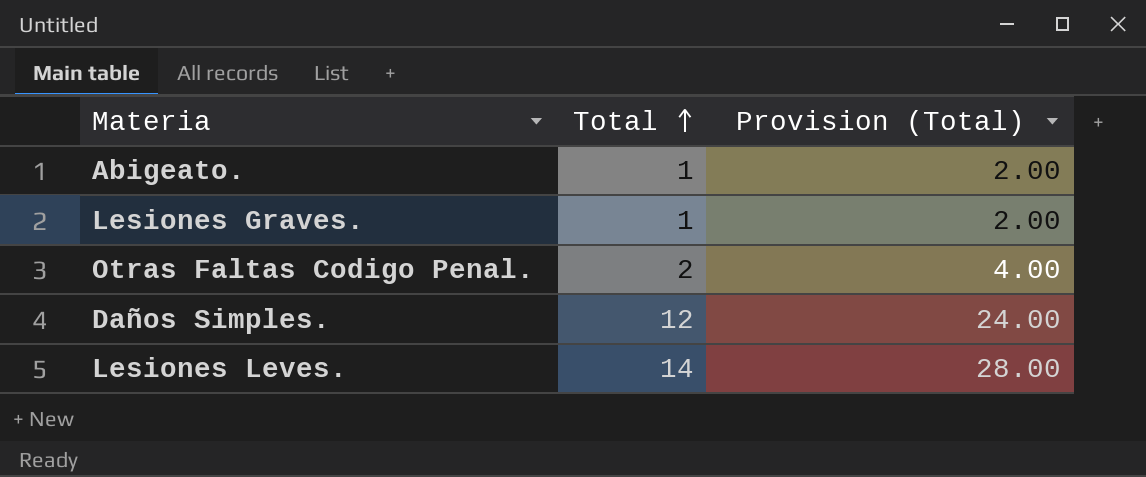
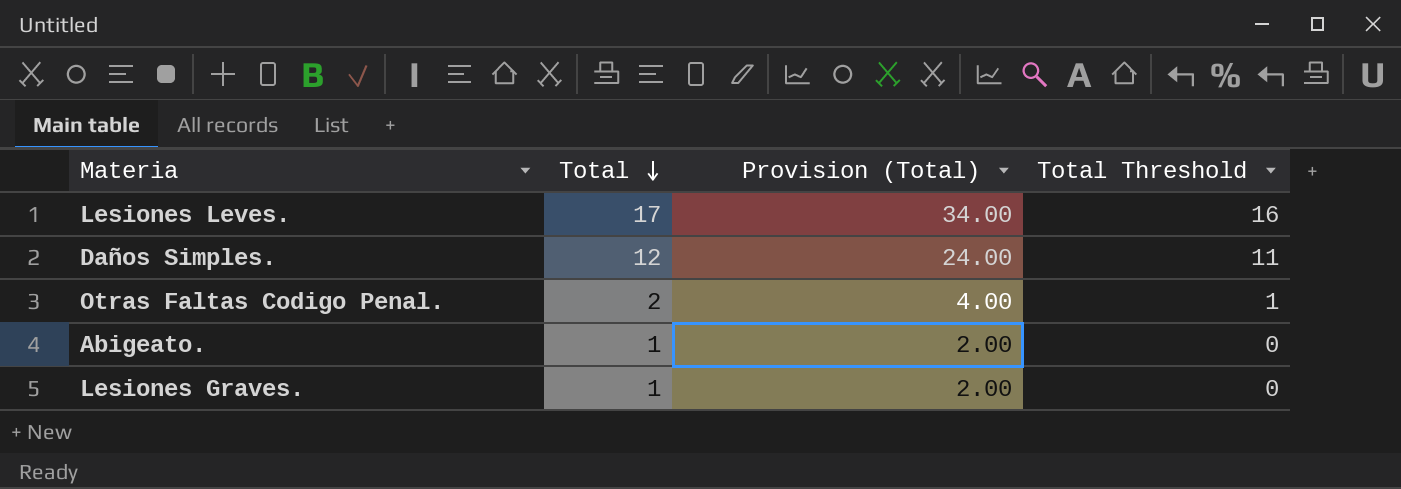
row order: Total ascending -> Total descending
column Total Threshold | formula: none -> [Total] - 1
Lesiones Leves. | Total: 14 -> 17
Lesiones Leves. | Provision (Total): 28.00 -> 34.00

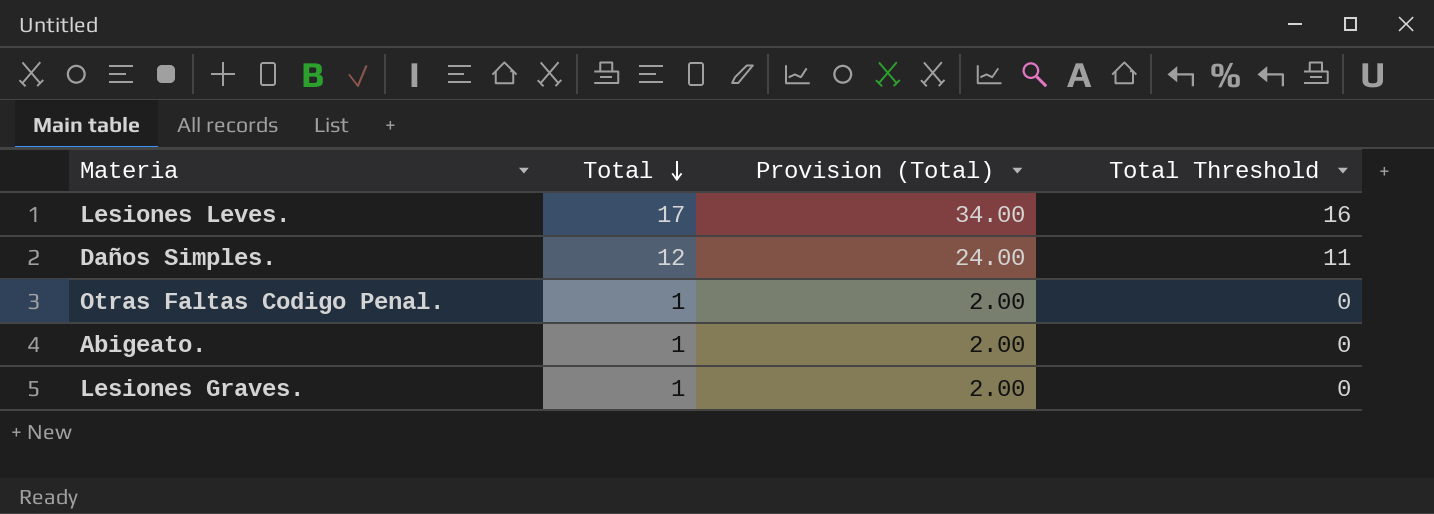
Otras Faltas Codigo Penal. | Total: 2 -> 1
Otras Faltas Codigo Penal. | Provision (Total): 4.00 -> 2.00
Otras Faltas Codigo Penal. | Total Threshold: 1 -> 0

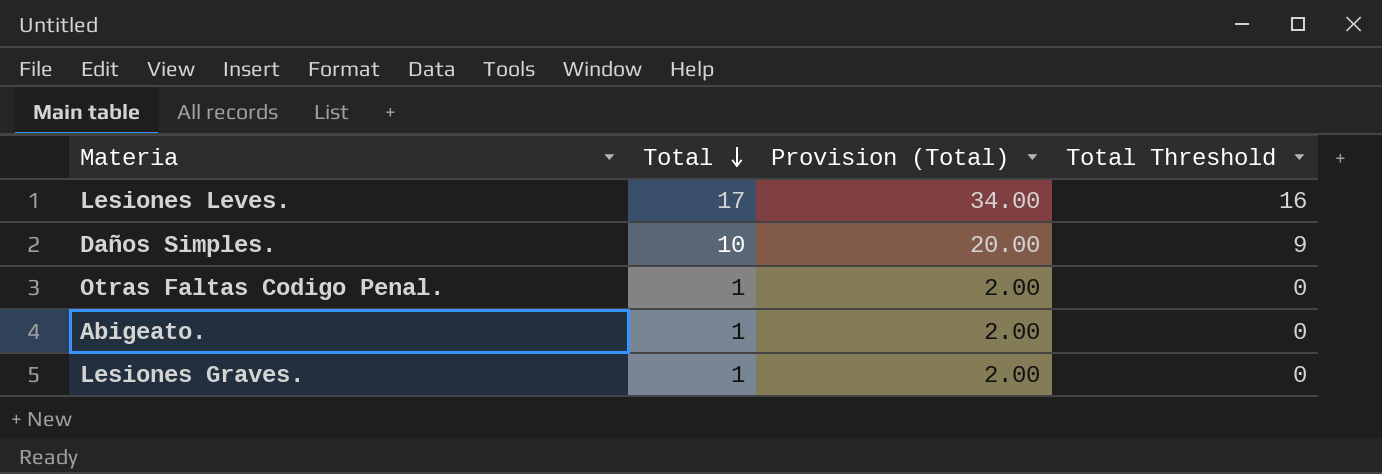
Daños Simples. | Total: 12 -> 10
Daños Simples. | Provision (Total): 24.00 -> 20.00
Daños Simples. | Total Threshold: 11 -> 9

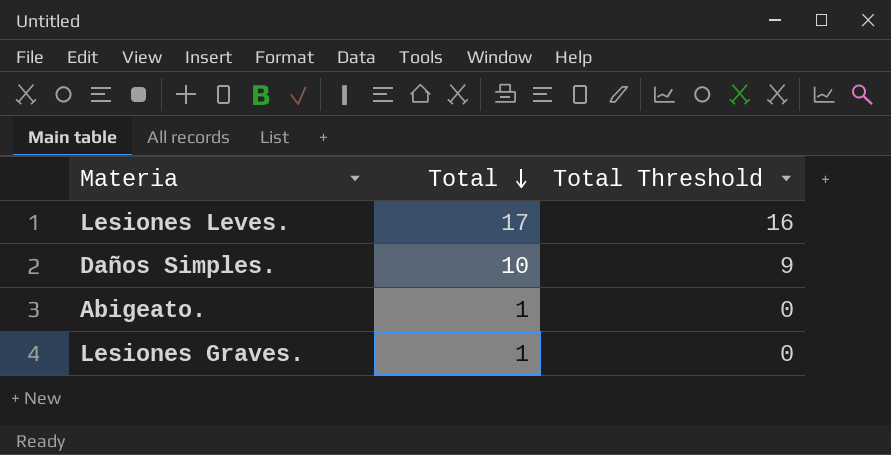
column Provision (Total) | formula: [Total] * 2 -> none
row Otras Faltas Codigo Penal.: 1 | 2.00 | 0 -> none

